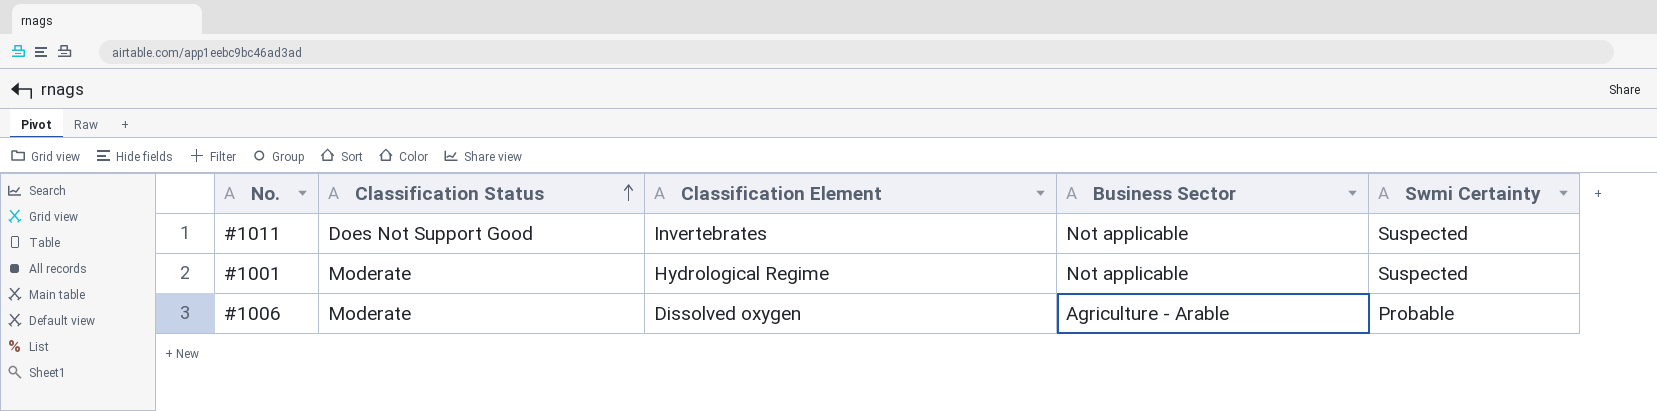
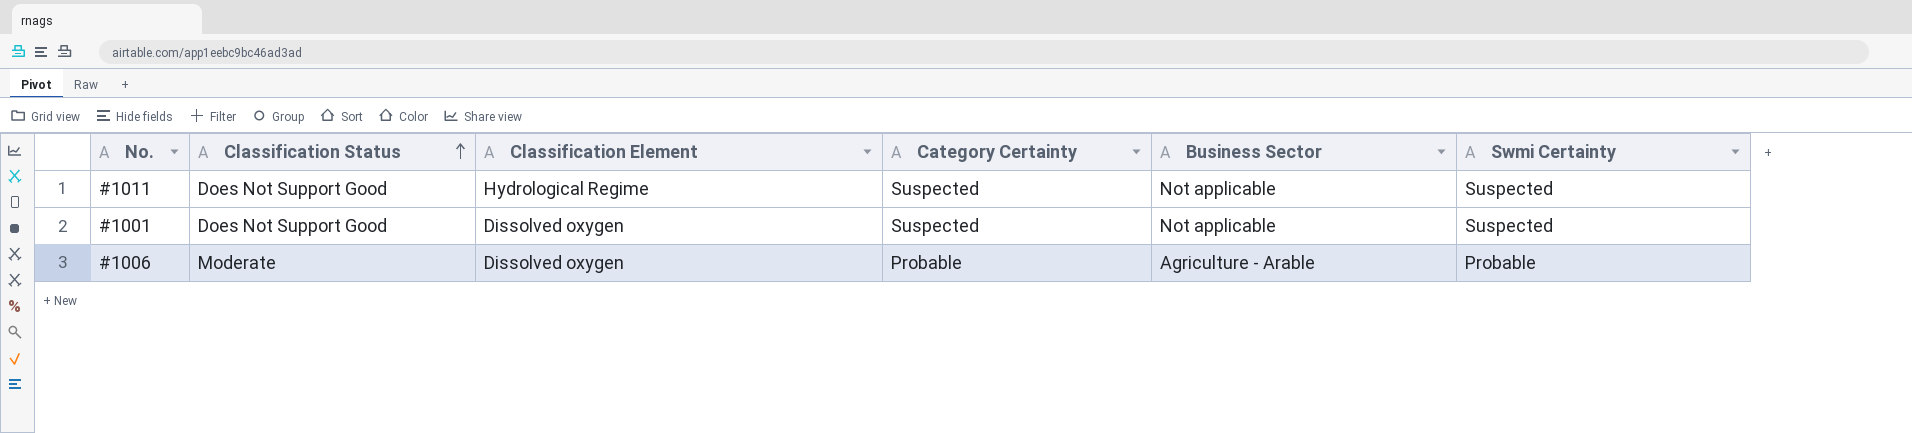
column Category Certainty | position: none -> 4
#1011 | Classification Element: Invertebrates -> Hydrological Regime
#1001 | Classification Status: Moderate -> Does Not Support Good
#1001 | Classification Element: Hydrological Regime -> Dissolved oxygen

